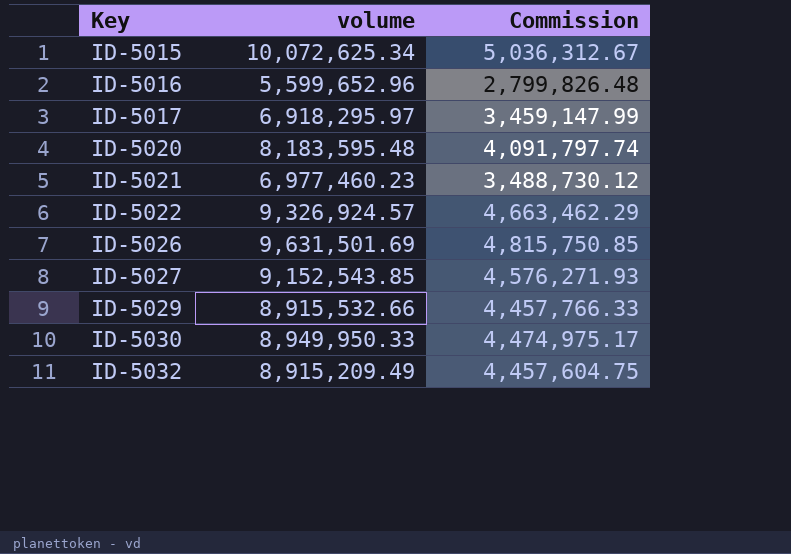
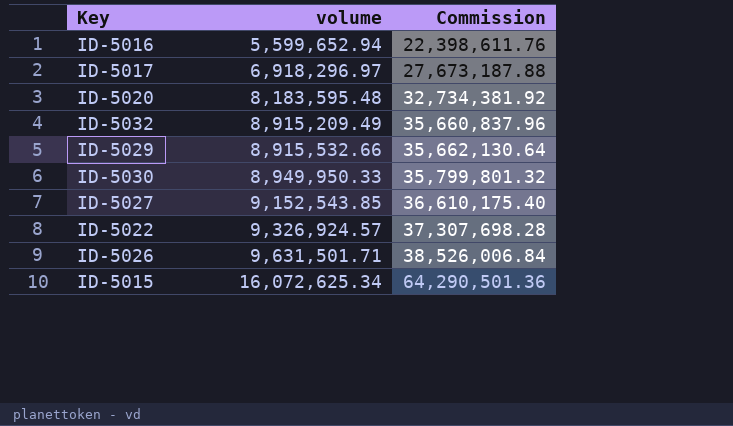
row order: Key ascending -> volume ascending
column Commission | formula: [volume] * 0.5 -> [volume] * 4
row ID-5021: 6,977,460.23 | 3,488,730.12 -> none
ID-5016 | volume: 5,599,652.96 -> 5,599,652.94
ID-5017 | volume: 6,918,295.97 -> 6,918,296.97
ID-5026 | volume: 9,631,501.69 -> 9,631,501.71
ID-5015 | volume: 10,072,625.34 -> 16,072,625.34

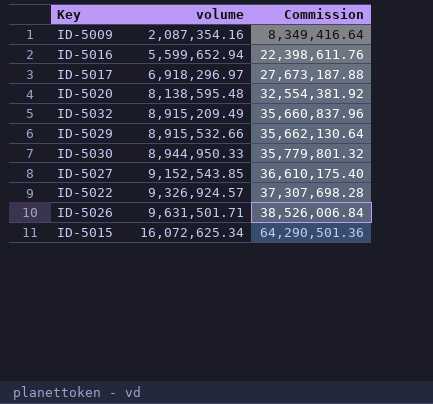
row ID-5009: none -> 2,087,354.16 | 8,349,416.64
ID-5020 | volume: 8,183,595.48 -> 8,138,595.48
ID-5020 | Commission: 32,734,381.92 -> 32,554,381.92
ID-5030 | volume: 8,949,950.33 -> 8,944,950.33
ID-5030 | Commission: 35,799,801.32 -> 35,779,801.32

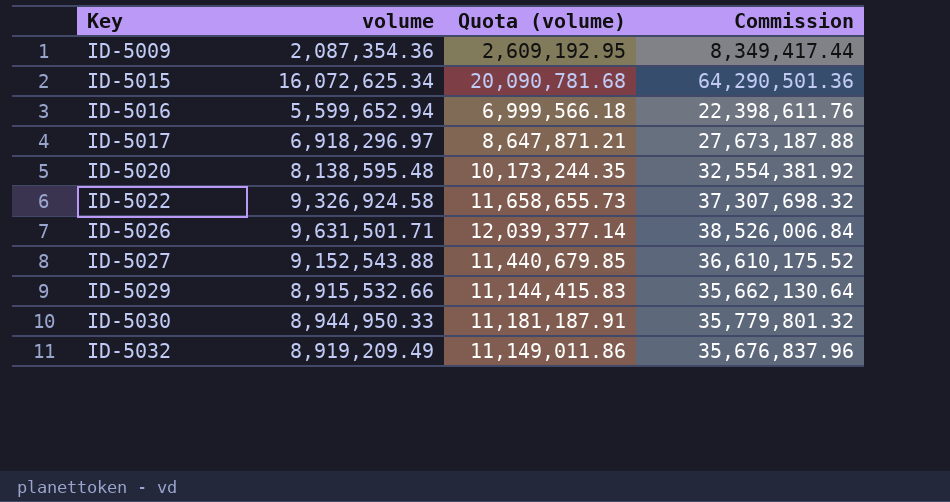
row order: volume ascending -> Key ascending
column Quota (volume) | formula: none -> [volume] * 1.25
ID-5009 | volume: 2,087,354.16 -> 2,087,354.36
ID-5009 | Commission: 8,349,416.64 -> 8,349,417.44
ID-5022 | volume: 9,326,924.57 -> 9,326,924.58
ID-5022 | Commission: 37,307,698.28 -> 37,307,698.32
ID-5027 | volume: 9,152,543.85 -> 9,152,543.88
ID-5027 | Commission: 36,610,175.40 -> 36,610,175.52
ID-5032 | volume: 8,915,209.49 -> 8,919,209.49
ID-5032 | Commission: 35,660,837.96 -> 35,676,837.96

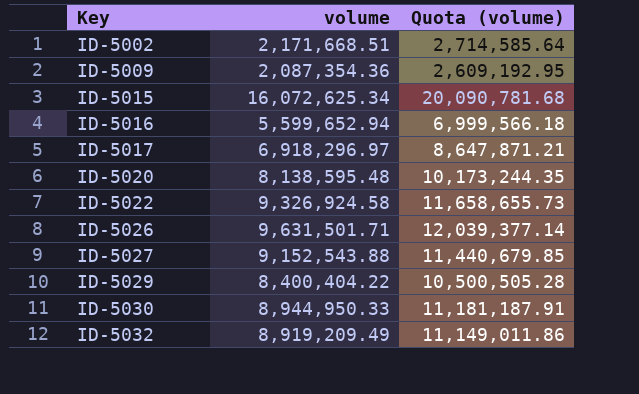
column Commission | formula: [volume] * 4 -> none
row ID-5002: none -> 2,171,668.51 | 2,714,585.64
ID-5029 | volume: 8,915,532.66 -> 8,400,404.22
ID-5029 | Quota (volume): 11,144,415.83 -> 10,500,505.28

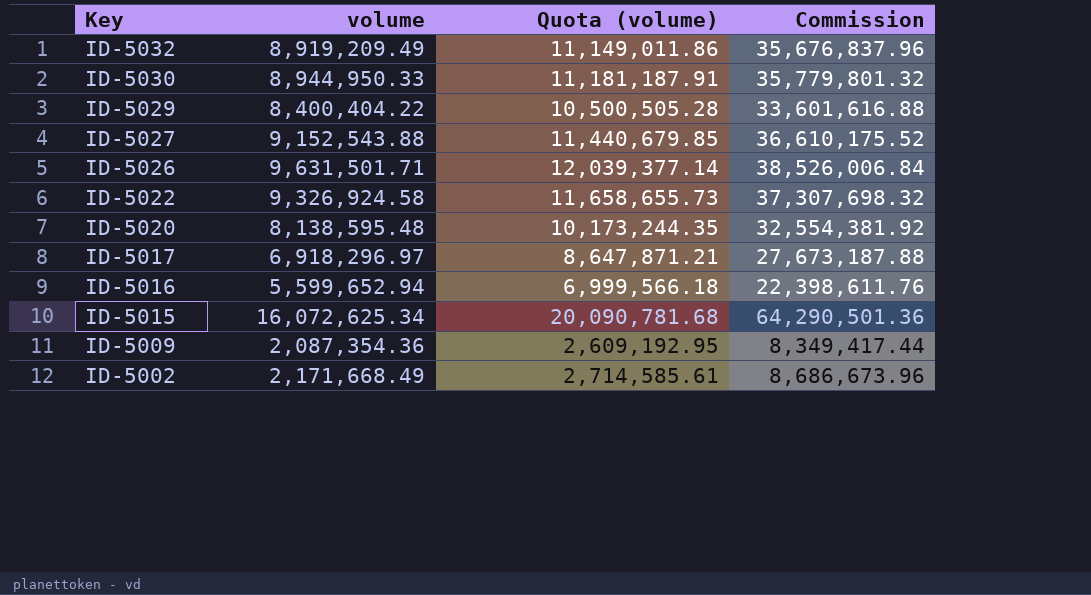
row order: Key ascending -> Key descending
column Commission | formula: none -> [volume] * 4
ID-5002 | volume: 2,171,668.51 -> 2,171,668.49
ID-5002 | Quota (volume): 2,714,585.64 -> 2,714,585.61

